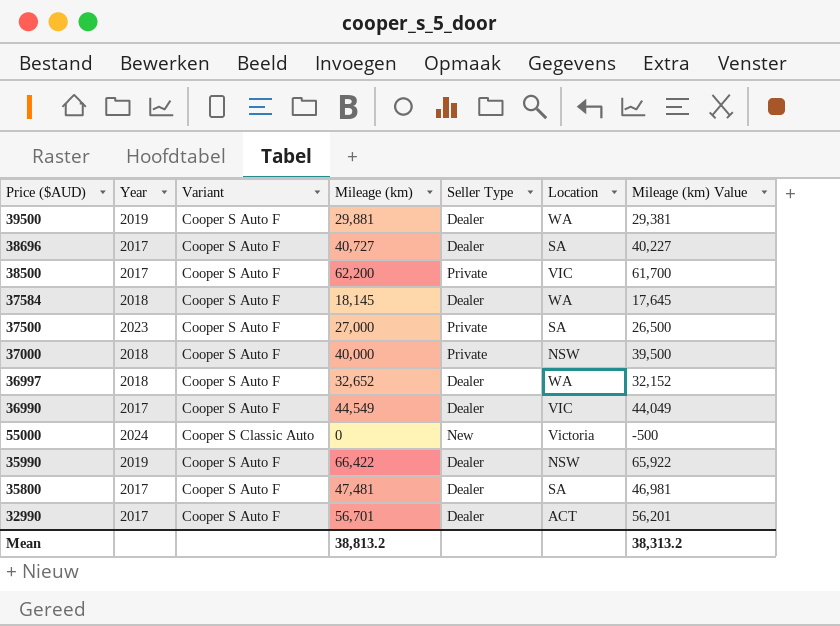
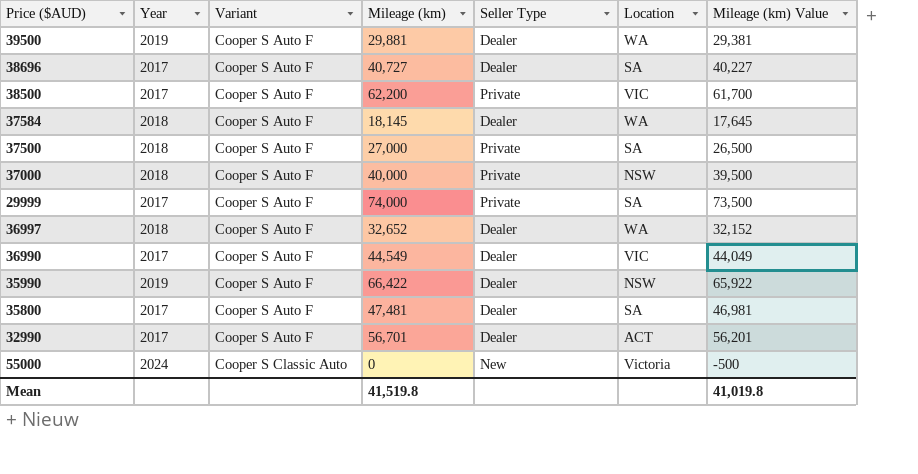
row order: none -> Variant ascending
37500 | Year: 2023 -> 2018
row 29999: none -> 2017 | Cooper S Auto F | 74,000 | Private | SA | 73,500
Mean | Mileage (km): 38,813.2 -> 41,519.8
Mean | Mileage (km) Value: 38,313.2 -> 41,019.8

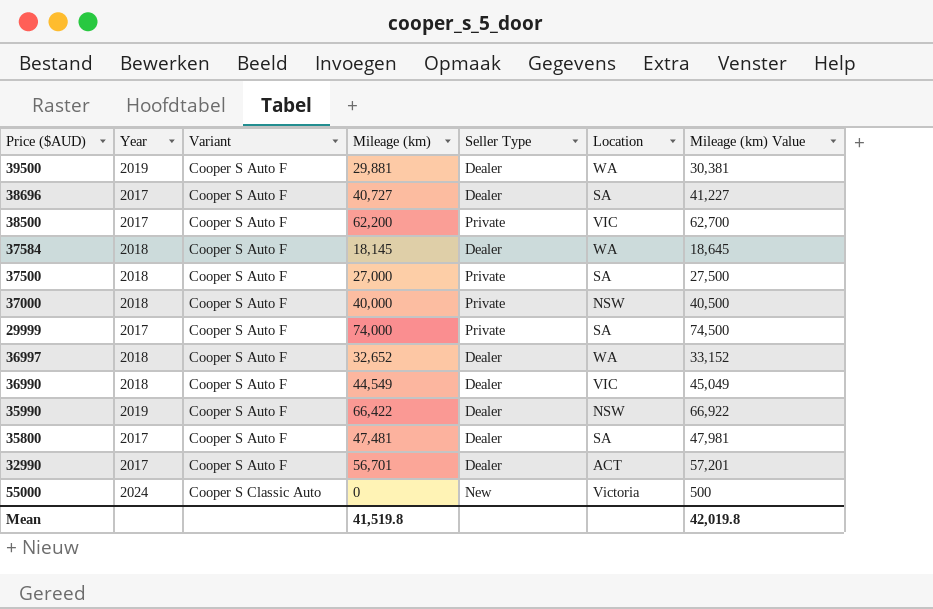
column Mileage (km) Value | formula: [Mileage (km)] - 500 -> [Mileage (km)] + 500
36990 | Year: 2017 -> 2018
Mean | Mileage (km) Value: 41,019.8 -> 42,019.8

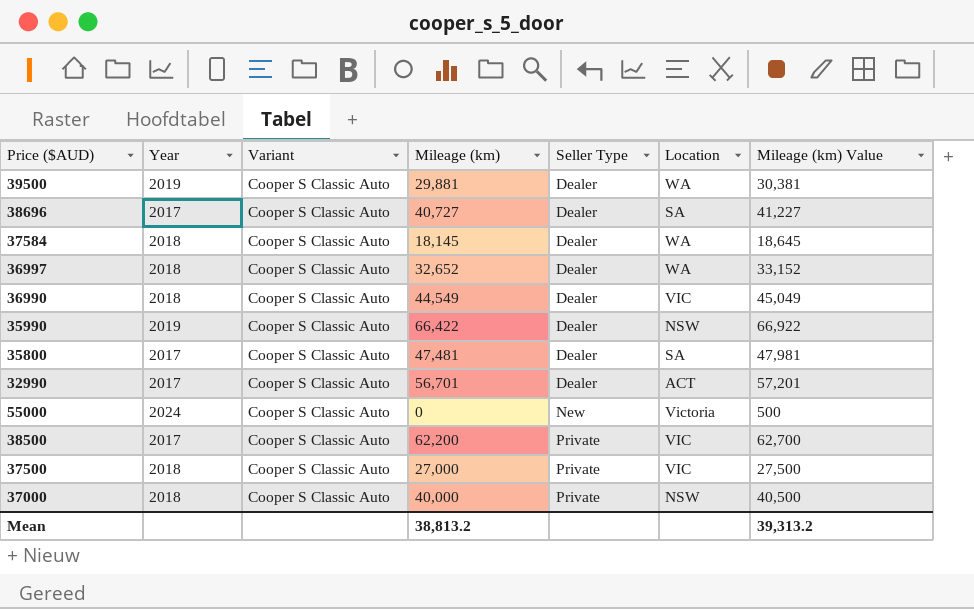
row order: Variant ascending -> Seller Type ascending
row 29999: 2017 | Cooper S Auto F | 74,000 | Private | SA | 74,500 -> none
39500 | Variant: Cooper S Auto F -> Cooper S Classic Auto
38696 | Variant: Cooper S Auto F -> Cooper S Classic Auto
37584 | Variant: Cooper S Auto F -> Cooper S Classic Auto
36997 | Variant: Cooper S Auto F -> Cooper S Classic Auto
36990 | Variant: Cooper S Auto F -> Cooper S Classic Auto
35990 | Variant: Cooper S Auto F -> Cooper S Classic Auto
35800 | Variant: Cooper S Auto F -> Cooper S Classic Auto
32990 | Variant: Cooper S Auto F -> Cooper S Classic Auto
38500 | Variant: Cooper S Auto F -> Cooper S Classic Auto
37500 | Variant: Cooper S Auto F -> Cooper S Classic Auto
37500 | Location: SA -> VIC
37000 | Variant: Cooper S Auto F -> Cooper S Classic Auto
Mean | Mileage (km): 41,519.8 -> 38,813.2
Mean | Mileage (km) Value: 42,019.8 -> 39,313.2

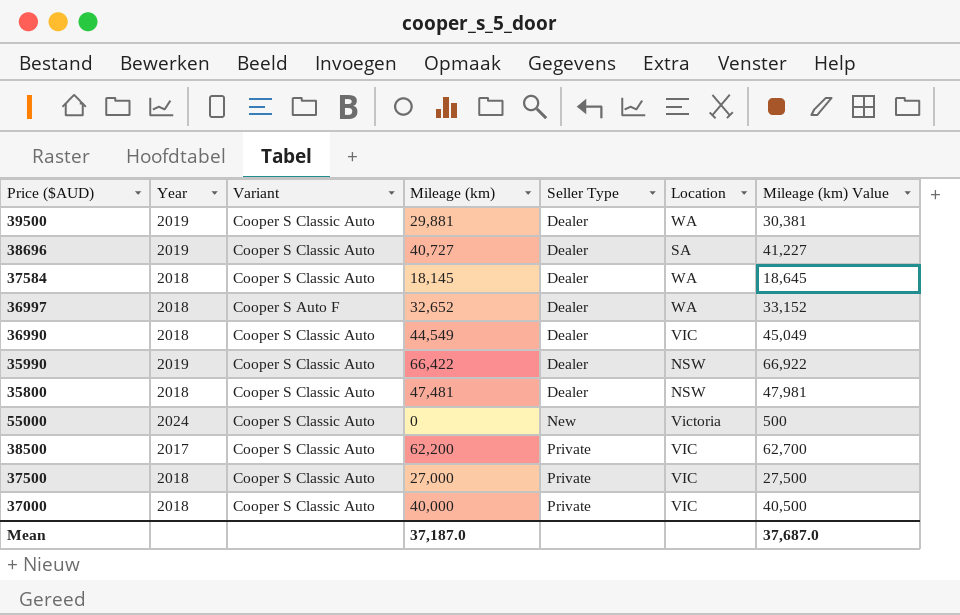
row 32990: 2017 | Cooper S Classic Auto | 56,701 | Dealer | ACT | 57,201 -> none
38696 | Year: 2017 -> 2019
36997 | Variant: Cooper S Classic Auto -> Cooper S Auto F
35800 | Year: 2017 -> 2018
35800 | Location: SA -> NSW
37000 | Location: NSW -> VIC
Mean | Mileage (km): 38,813.2 -> 37,187.0
Mean | Mileage (km) Value: 39,313.2 -> 37,687.0

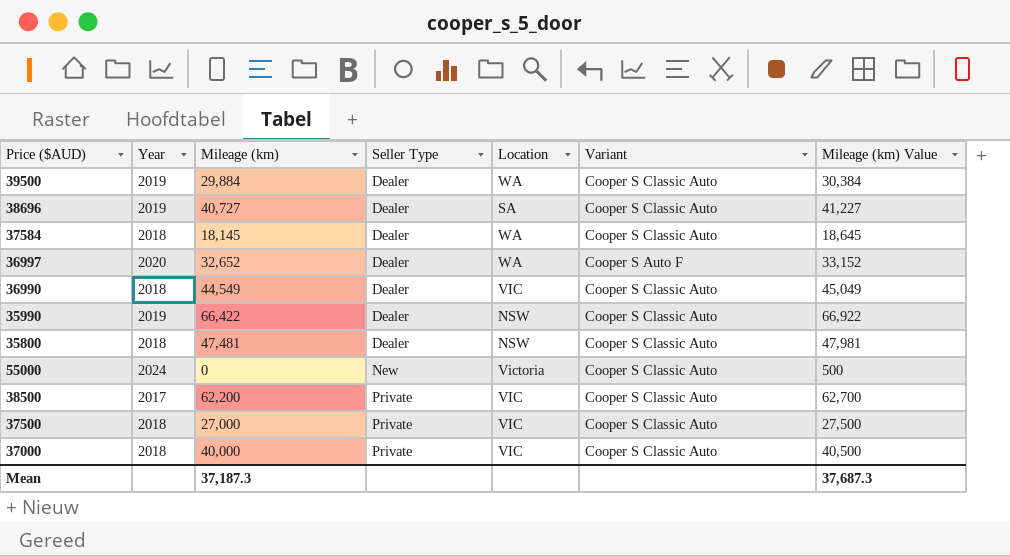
column Variant | position: 3 -> 6
39500 | Mileage (km): 29,881 -> 29,884
39500 | Mileage (km) Value: 30,381 -> 30,384
36997 | Year: 2018 -> 2020
Mean | Mileage (km): 37,187.0 -> 37,187.3
Mean | Mileage (km) Value: 37,687.0 -> 37,687.3

